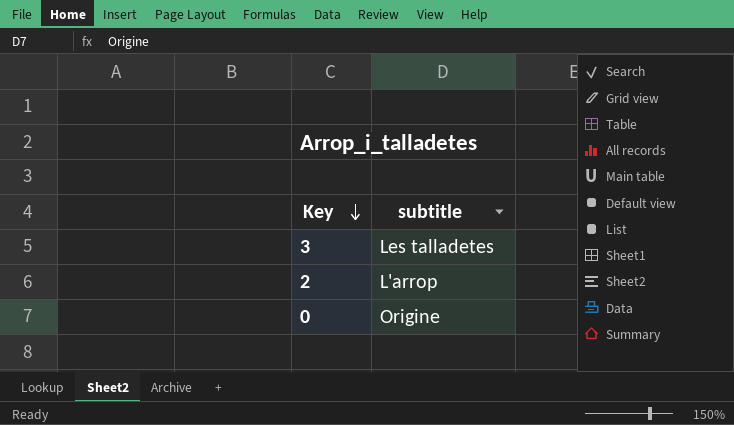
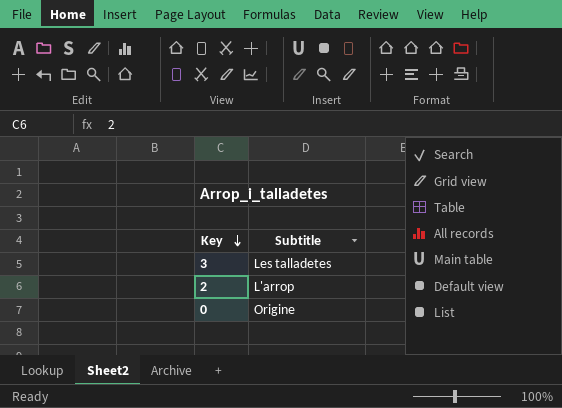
column name: subtitle -> Subtitle

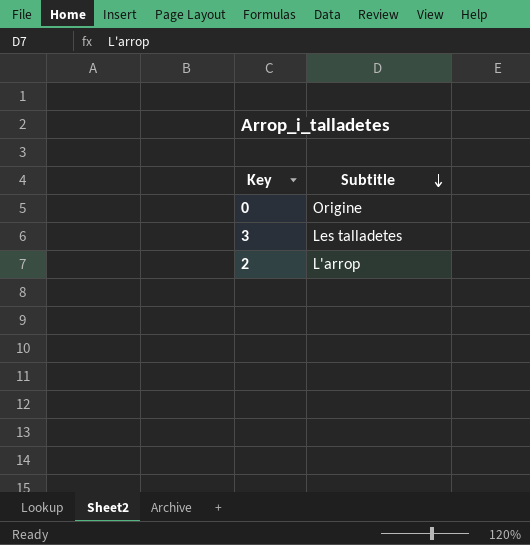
row order: Key descending -> Subtitle descending

